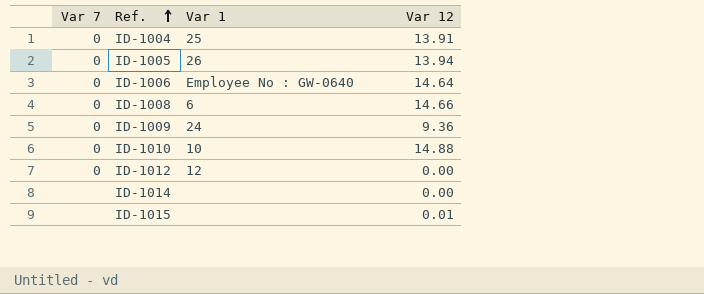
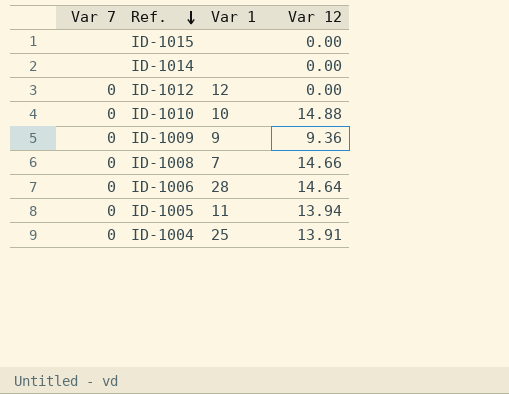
row order: Ref. ascending -> Ref. descending
ID-1015 | Var 12: 0.01 -> 0.00
ID-1009 | Var 1: 24 -> 9
ID-1008 | Var 1: 6 -> 7
ID-1006 | Var 1: Employee No : GW-0640 -> 28
ID-1005 | Var 1: 26 -> 11

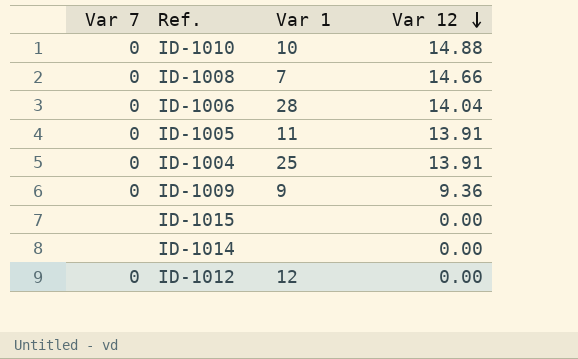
row order: Ref. descending -> Var 12 descending
ID-1006 | Var 12: 14.64 -> 14.04
ID-1005 | Var 12: 13.94 -> 13.91

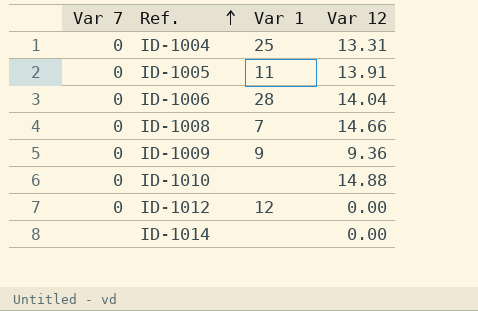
row order: Var 12 descending -> Ref. ascending
row ID-1015: none | none | 0.00 -> none
ID-1004 | Var 12: 13.91 -> 13.31
ID-1010 | Var 1: 10 -> none

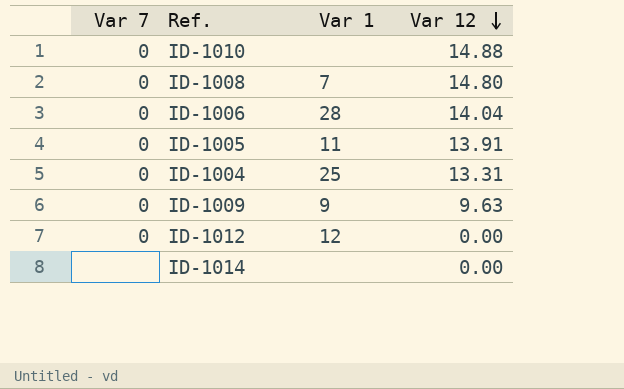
row order: Ref. ascending -> Var 12 descending
ID-1008 | Var 12: 14.66 -> 14.80
ID-1009 | Var 12: 9.36 -> 9.63

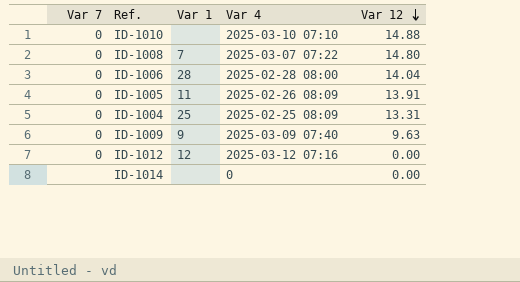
column Var 4 | position: none -> 4

